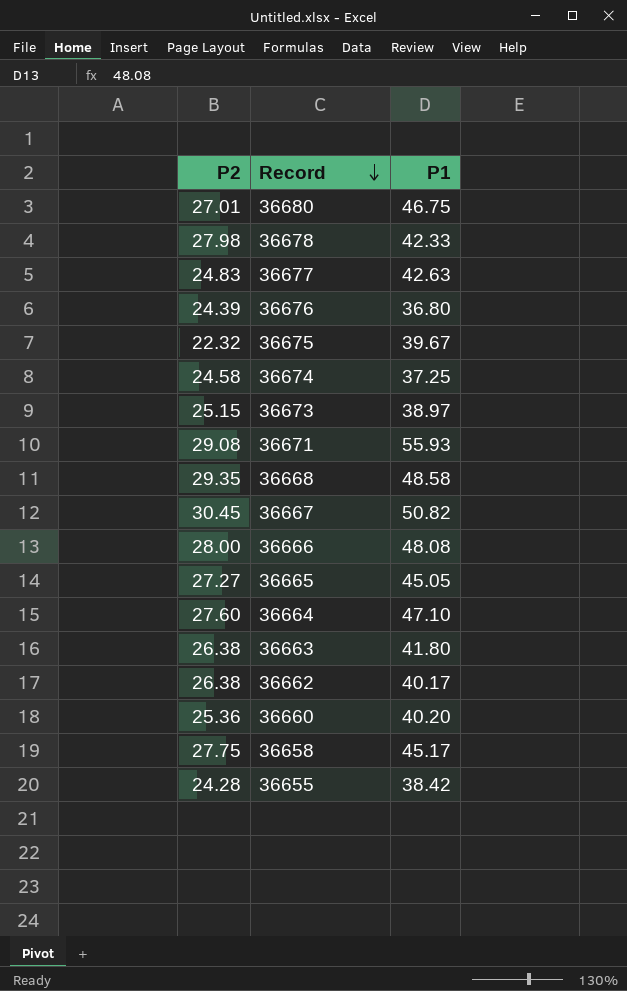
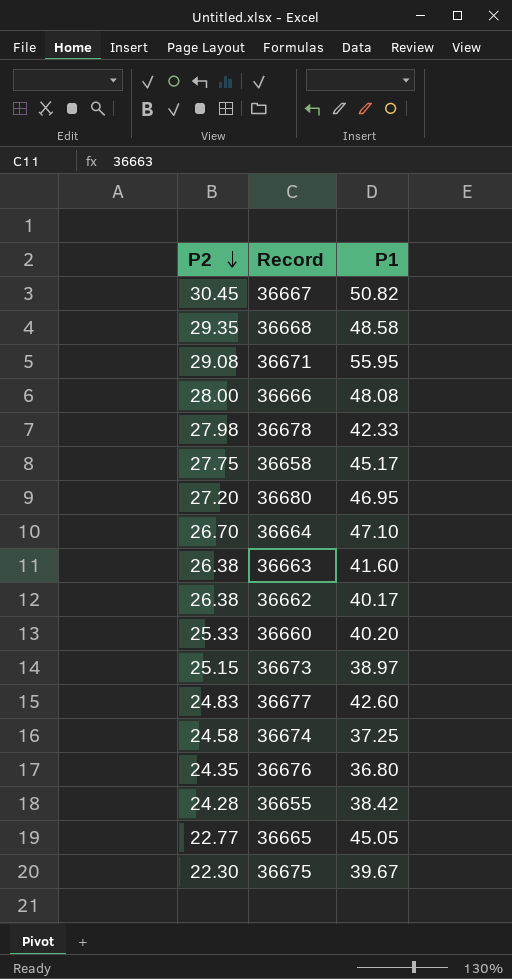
row order: Record descending -> P2 descending
36671 | P1: 55.93 -> 55.95
36680 | P2: 27.01 -> 27.20
36680 | P1: 46.75 -> 46.95
36664 | P2: 27.60 -> 26.70
36663 | P1: 41.80 -> 41.60
36660 | P2: 25.36 -> 25.33
36677 | P1: 42.63 -> 42.60
36676 | P2: 24.39 -> 24.35
36665 | P2: 27.27 -> 22.77
36675 | P2: 22.32 -> 22.30

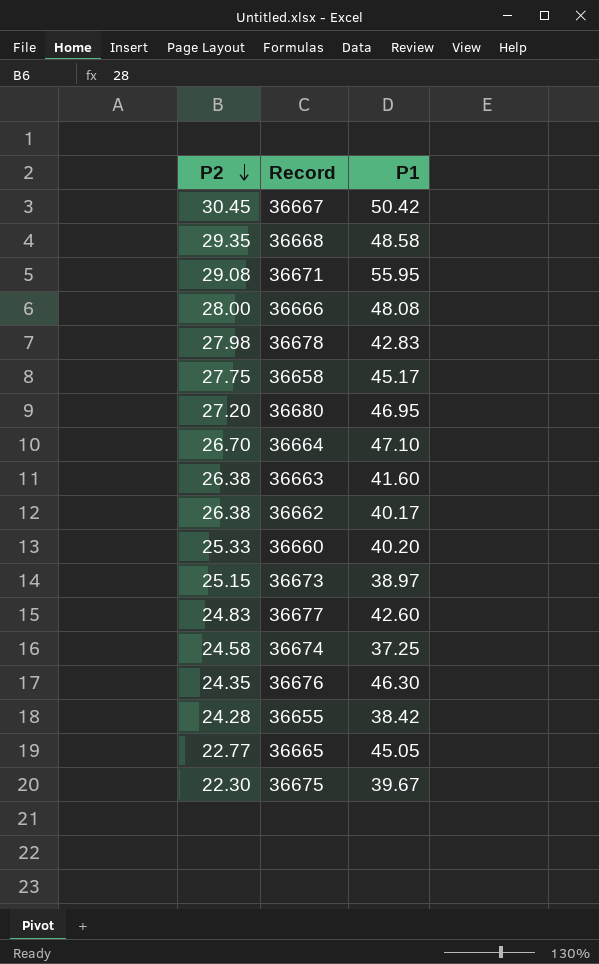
36667 | P1: 50.82 -> 50.42
36678 | P1: 42.33 -> 42.83
36676 | P1: 36.80 -> 46.30

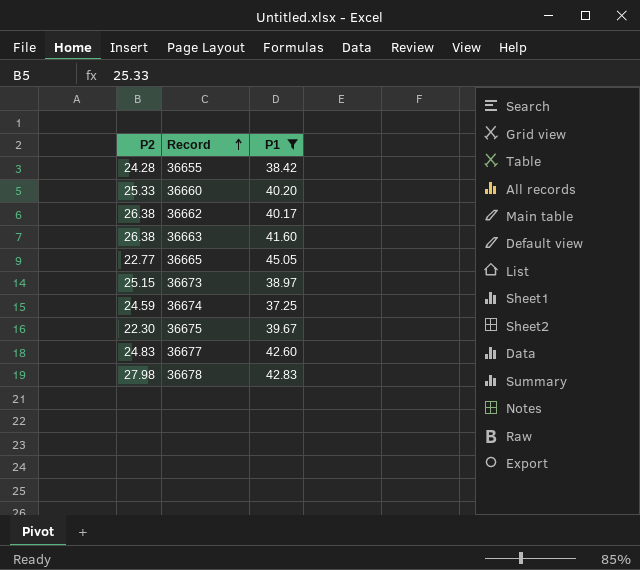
filter: none -> P1 <= 45.05
row order: P2 descending -> Record ascending
36674 | P2: 24.58 -> 24.59

